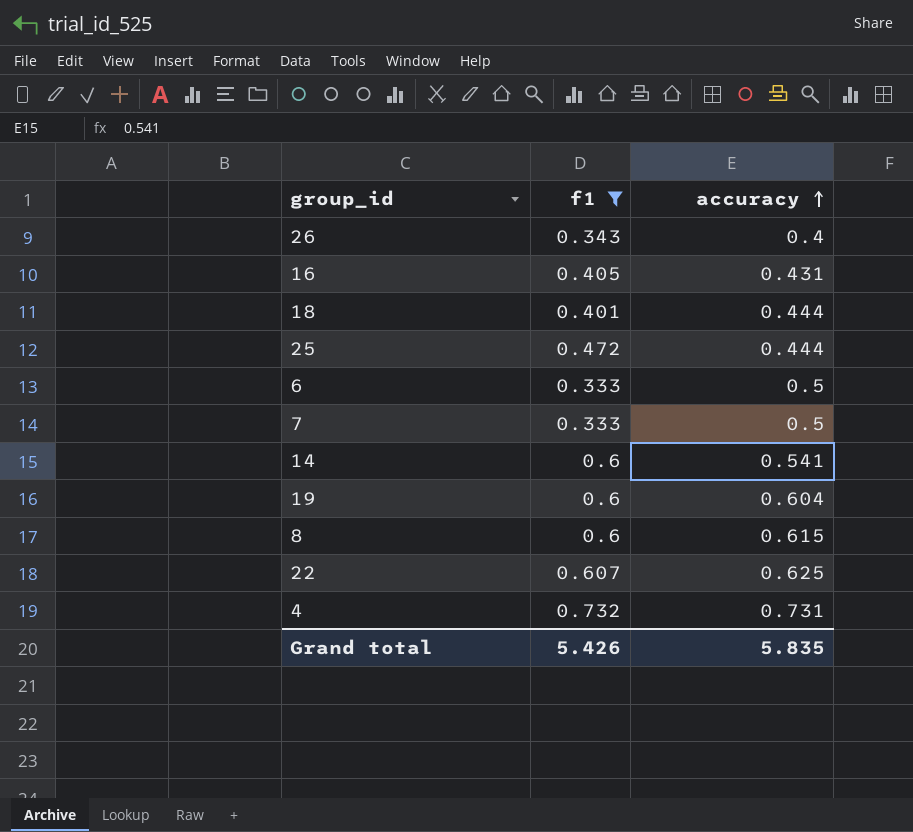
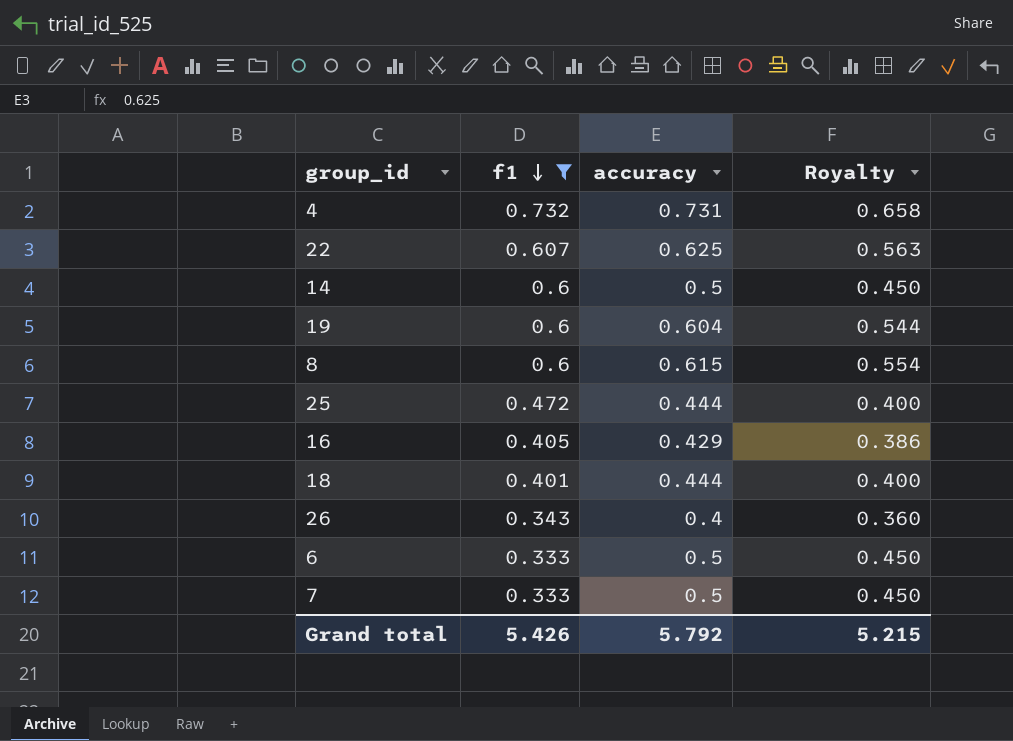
row order: accuracy ascending -> f1 descending
column Royalty | formula: none -> [accuracy] * 0.9
14 | accuracy: 0.541 -> 0.5
16 | accuracy: 0.431 -> 0.429
Grand total | accuracy: 5.835 -> 5.792

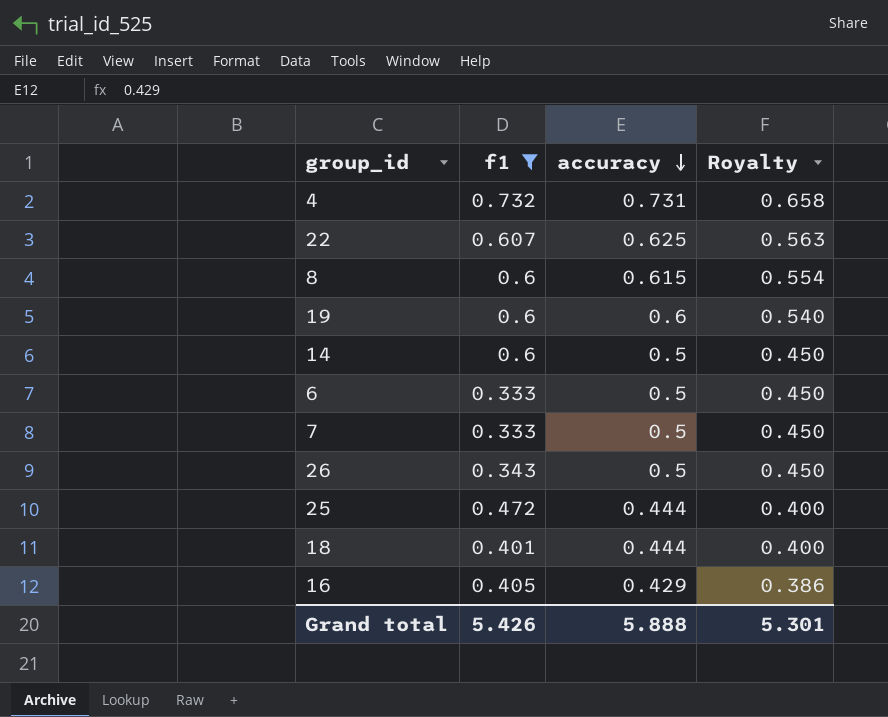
row order: f1 descending -> accuracy descending
19 | accuracy: 0.604 -> 0.6
19 | Royalty: 0.544 -> 0.540
26 | accuracy: 0.4 -> 0.5
26 | Royalty: 0.360 -> 0.450
Grand total | accuracy: 5.792 -> 5.888
Grand total | Royalty: 5.215 -> 5.301

